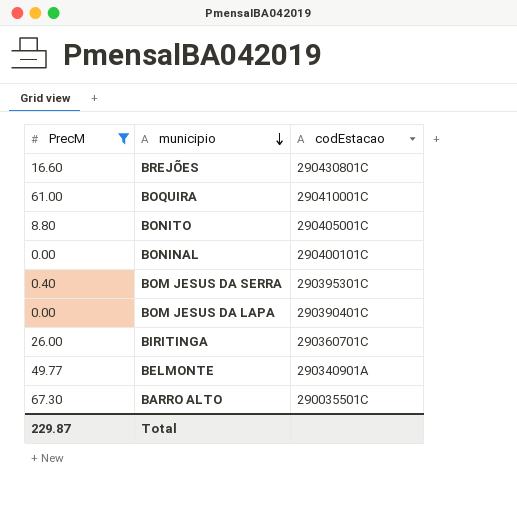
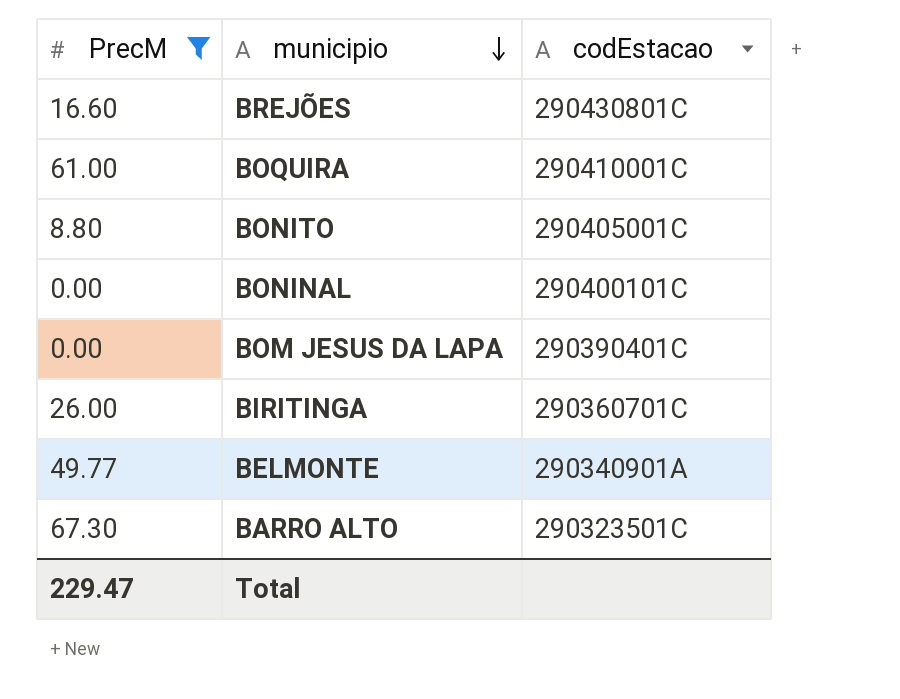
row BOM JESUS DA SERRA: 0.40 | 290395301C -> none
BARRO ALTO | codEstacao: 290035501C -> 290323501C
Total | PrecM: 229.87 -> 229.47

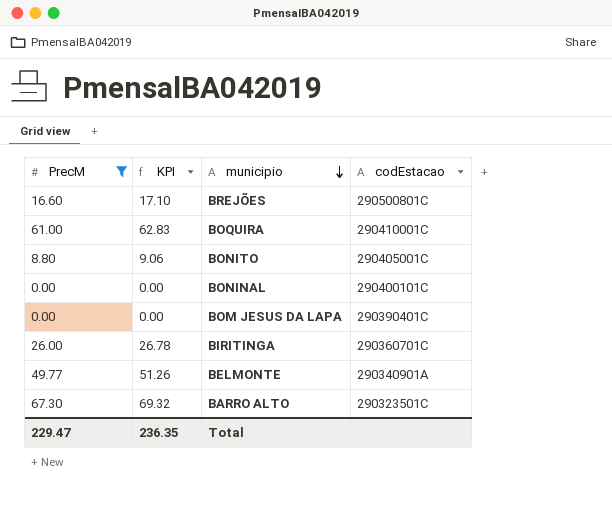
column KPI | formula: none -> [PrecM] * 1.03
BREJÕES | codEstacao: 290430801C -> 290500801C

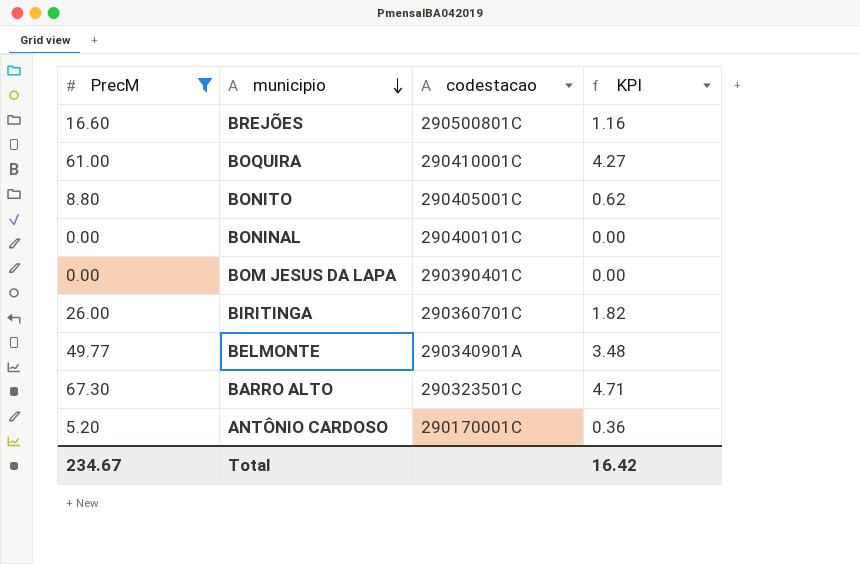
column name: codEstacao -> codestacao
column KPI | formula: [PrecM] * 1.03 -> [PrecM] * 0.07
column KPI | position: 2 -> 4
row ANTÔNIO CARDOSO: none -> 5.20 | 290170001C | 0.36
Total | PrecM: 229.47 -> 234.67
Total | KPI: 236.35 -> 16.42

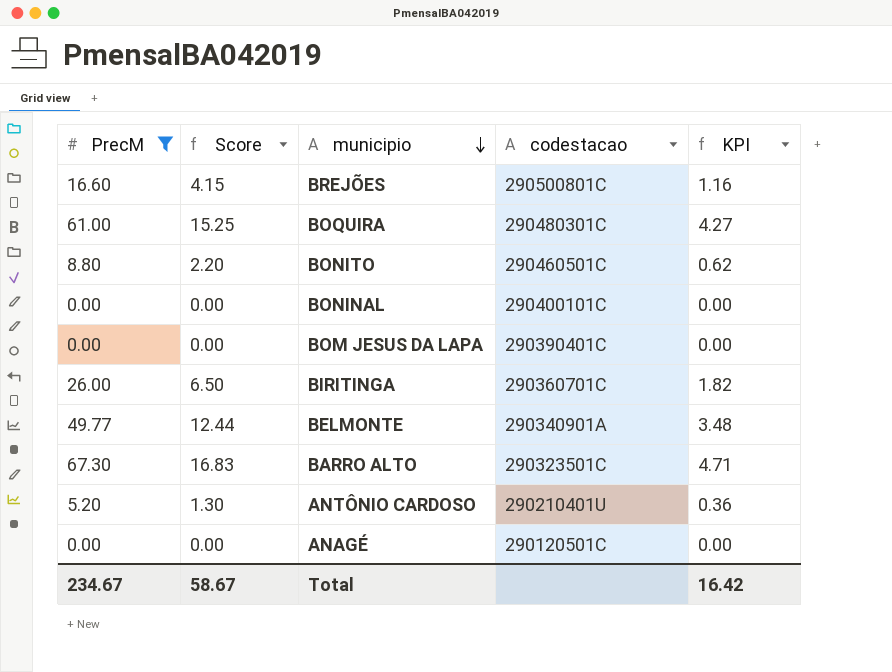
column Score | formula: none -> [PrecM] * 0.25
BOQUIRA | codestacao: 290410001C -> 290480301C
BONITO | codestacao: 290405001C -> 290460501C
ANTÔNIO CARDOSO | codestacao: 290170001C -> 290210401U
row ANAGÉ: none -> 0.00 | 0.00 | 290120501C | 0.00

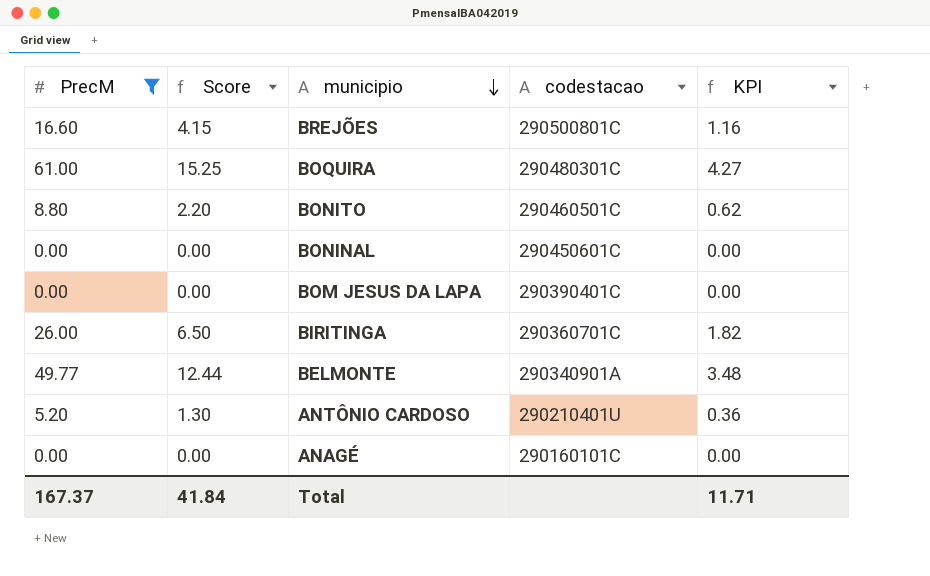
row BARRO ALTO: 67.30 | 16.83 | 290323501C | 4.71 -> none
BONINAL | codestacao: 290400101C -> 290450601C
ANAGÉ | codestacao: 290120501C -> 290160101C
Total | PrecM: 234.67 -> 167.37
Total | Score: 58.67 -> 41.84
Total | KPI: 16.42 -> 11.71

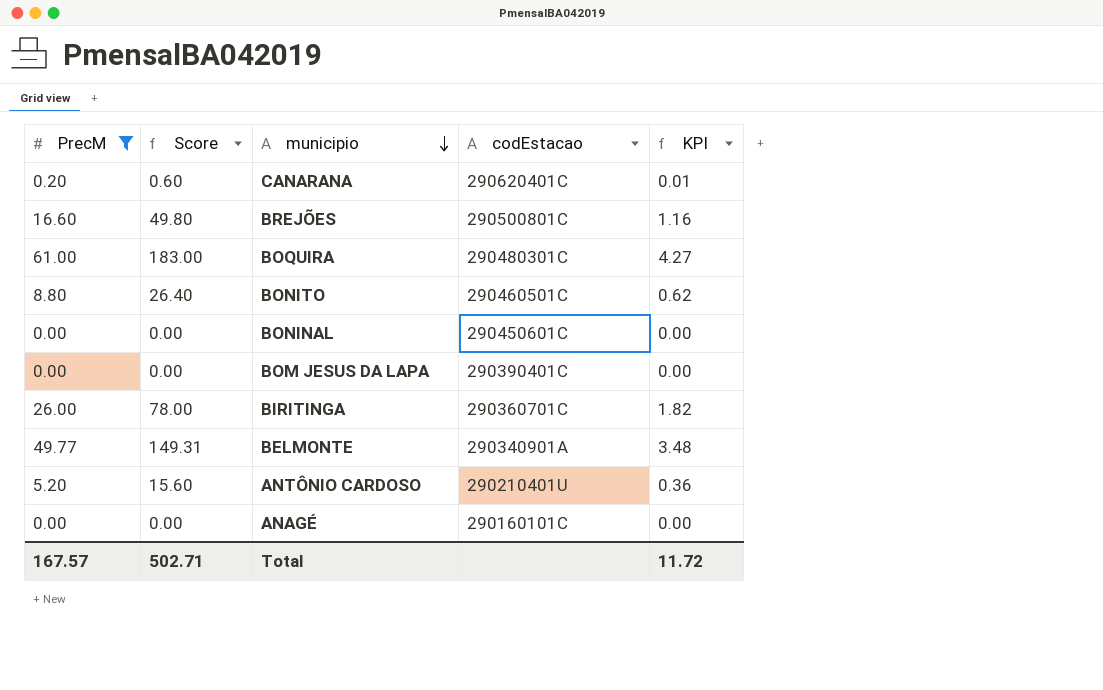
column Score | formula: [PrecM] * 0.25 -> [PrecM] * 3
column name: codestacao -> codEstacao
row CANARANA: none -> 0.20 | 0.60 | 290620401C | 0.01
Total | PrecM: 167.37 -> 167.57
Total | Score: 41.84 -> 502.71
Total | KPI: 11.71 -> 11.72

